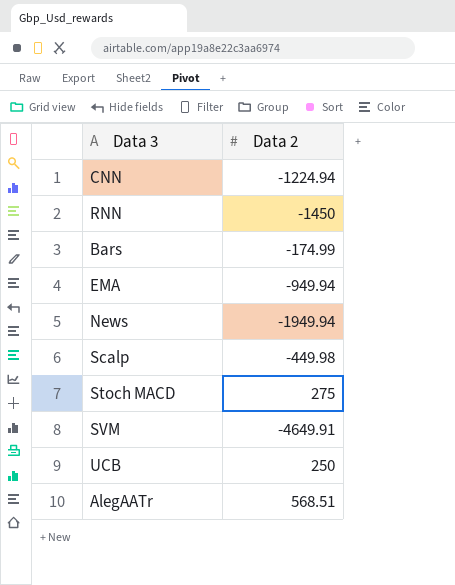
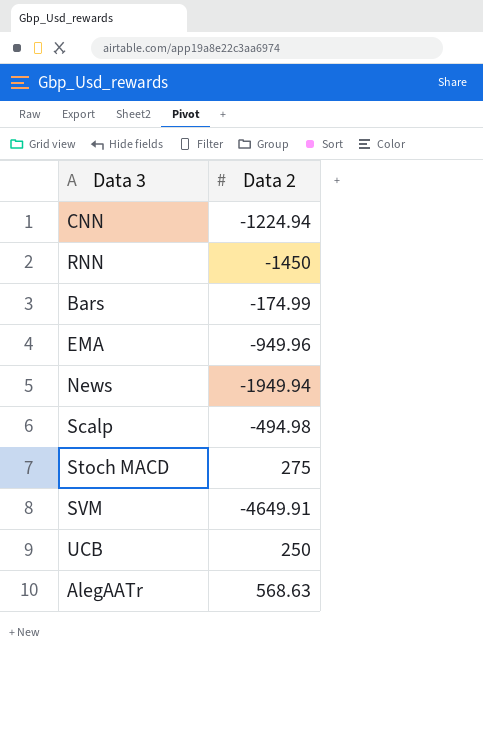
EMA | Data 2: -949.94 -> -949.96
Scalp | Data 2: -449.98 -> -494.98
AlegAATr | Data 2: 568.51 -> 568.63

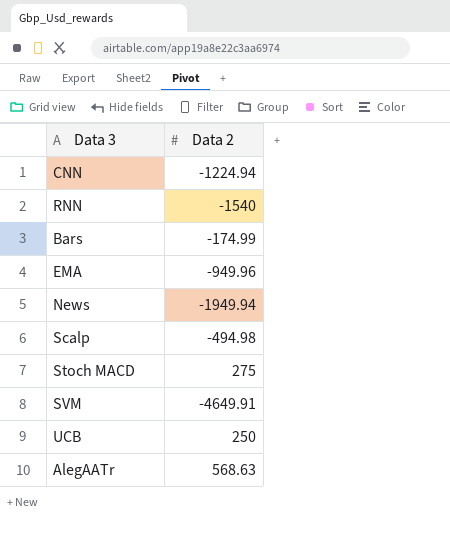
RNN | Data 2: -1450 -> -1540

